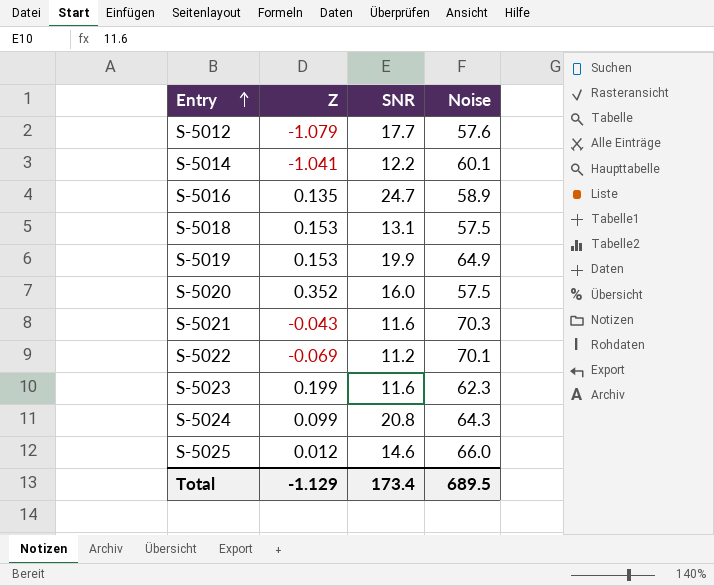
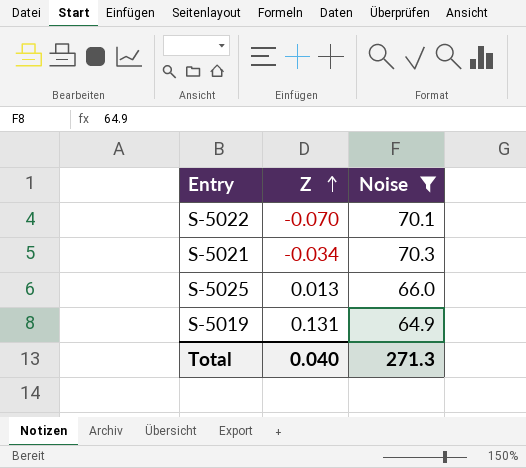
filter: none -> Noise >= 64.9
row order: Entry ascending -> Z ascending
column SNR | position: 3 -> none
S-5022 | Z: -0.069 -> -0.070
S-5021 | Z: -0.043 -> -0.034
S-5025 | Z: 0.012 -> 0.013
S-5019 | Z: 0.153 -> 0.131
Total | Z: -1.129 -> 0.040
Total | Noise: 689.5 -> 271.3

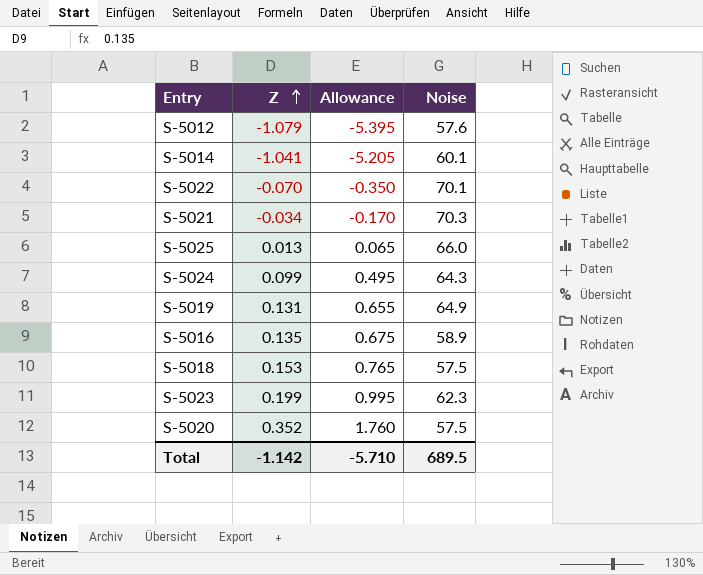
filter: Noise >= 64.9 -> none
column Allowance | formula: none -> [Z] * 5
Total | Z: 0.040 -> -1.142
Total | Noise: 271.3 -> 689.5

